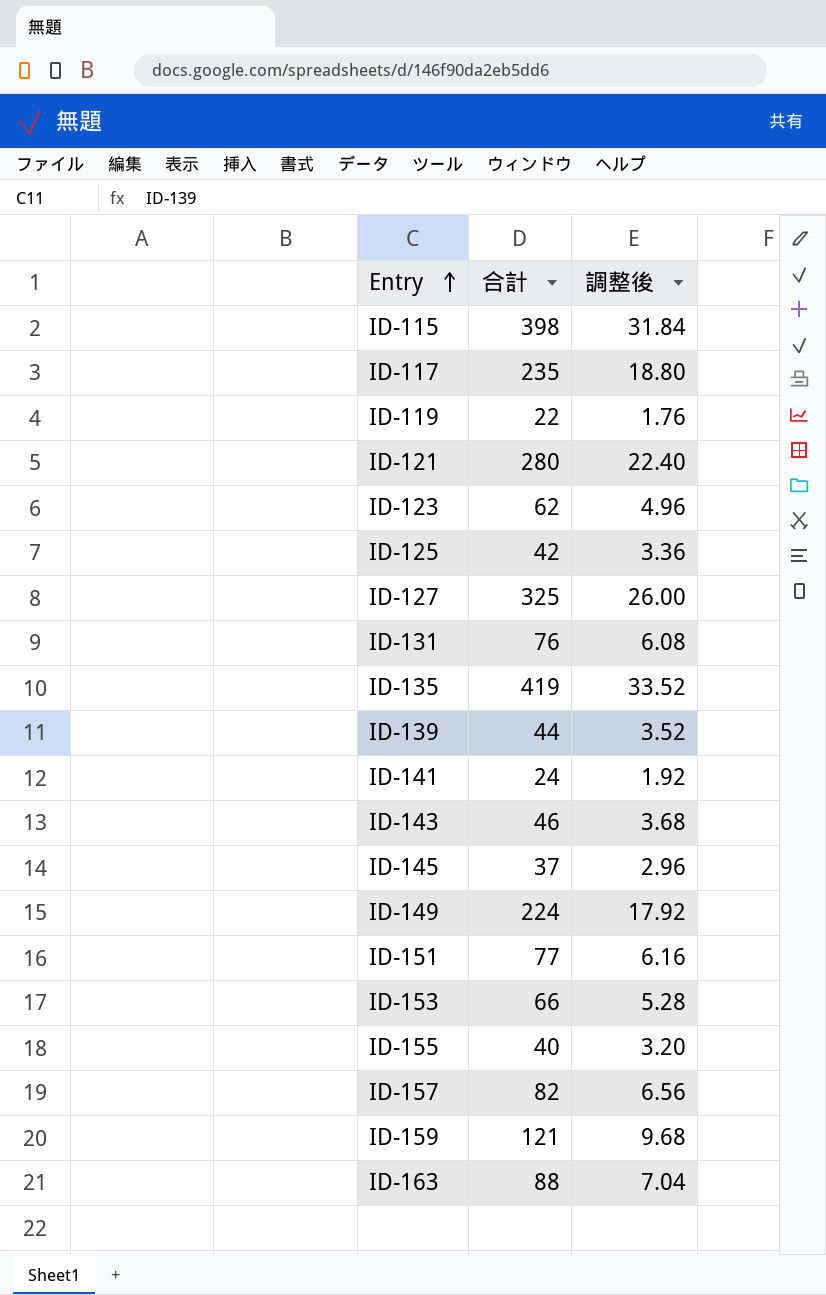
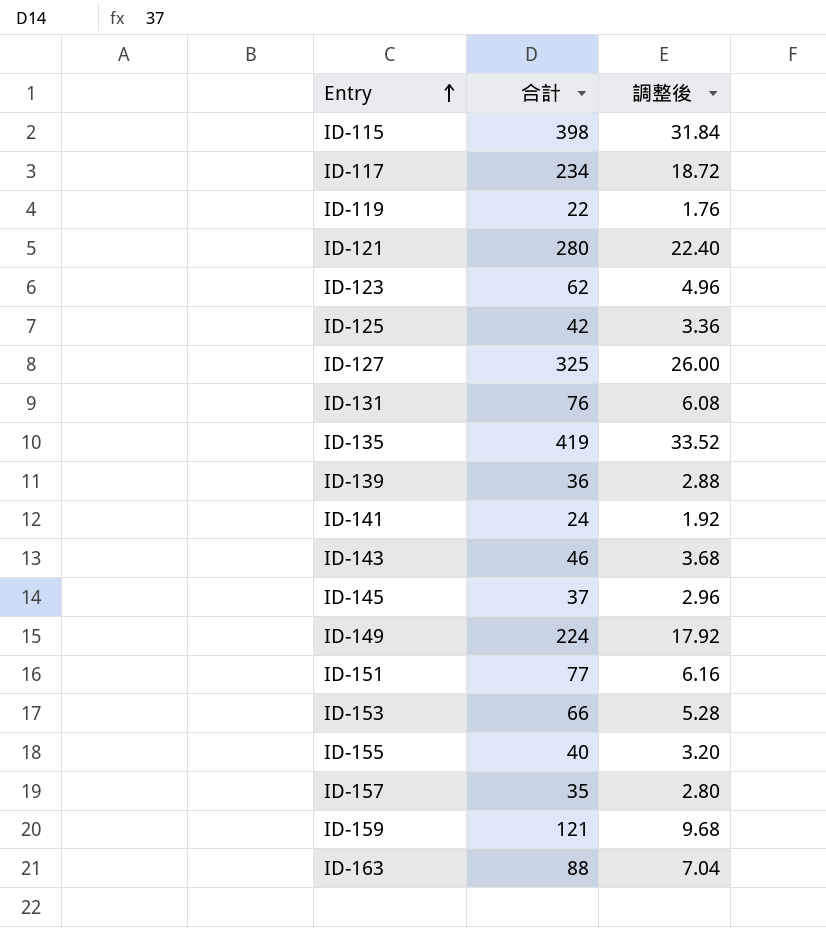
ID-117 | 合計: 235 -> 234
ID-117 | 調整後: 18.80 -> 18.72
ID-139 | 合計: 44 -> 36
ID-139 | 調整後: 3.52 -> 2.88
ID-157 | 合計: 82 -> 35
ID-157 | 調整後: 6.56 -> 2.80

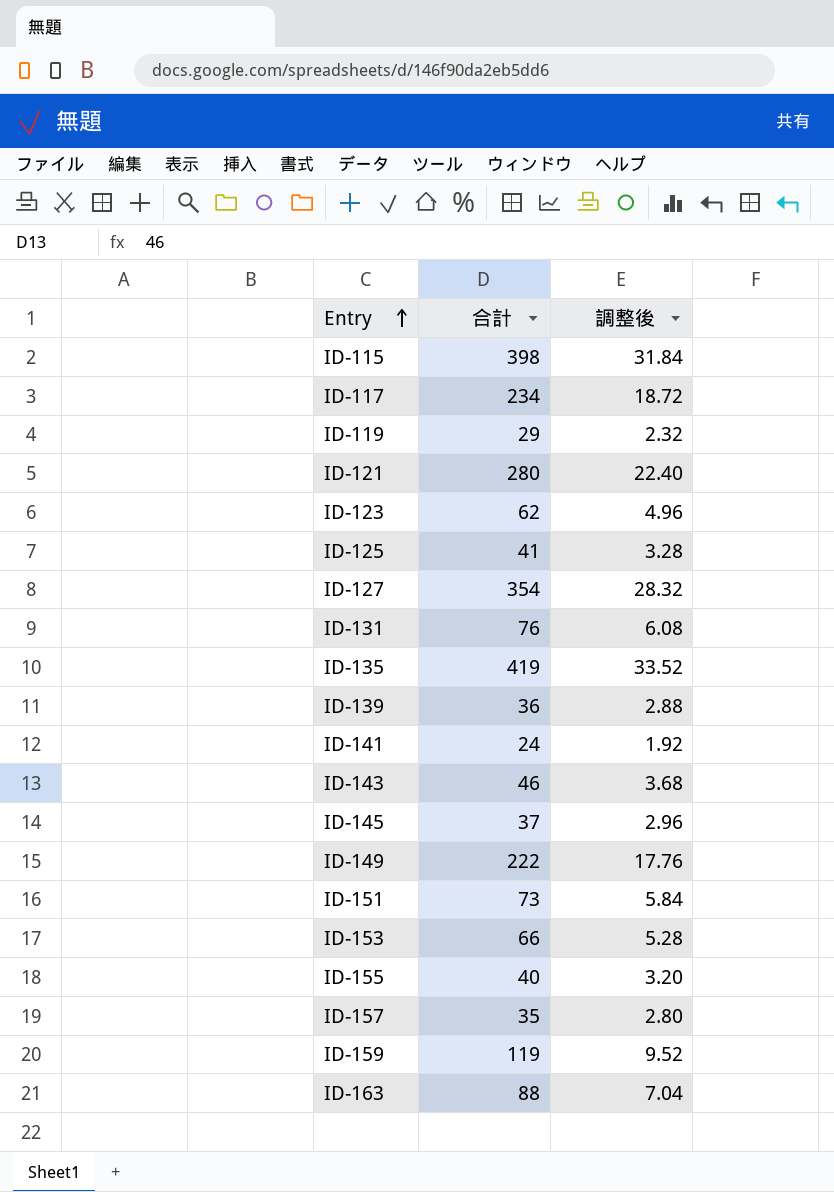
ID-119 | 合計: 22 -> 29
ID-119 | 調整後: 1.76 -> 2.32
ID-125 | 合計: 42 -> 41
ID-125 | 調整後: 3.36 -> 3.28
ID-127 | 合計: 325 -> 354
ID-127 | 調整後: 26.00 -> 28.32
ID-149 | 合計: 224 -> 222
ID-149 | 調整後: 17.92 -> 17.76
ID-151 | 合計: 77 -> 73
ID-151 | 調整後: 6.16 -> 5.84
ID-159 | 合計: 121 -> 119
ID-159 | 調整後: 9.68 -> 9.52

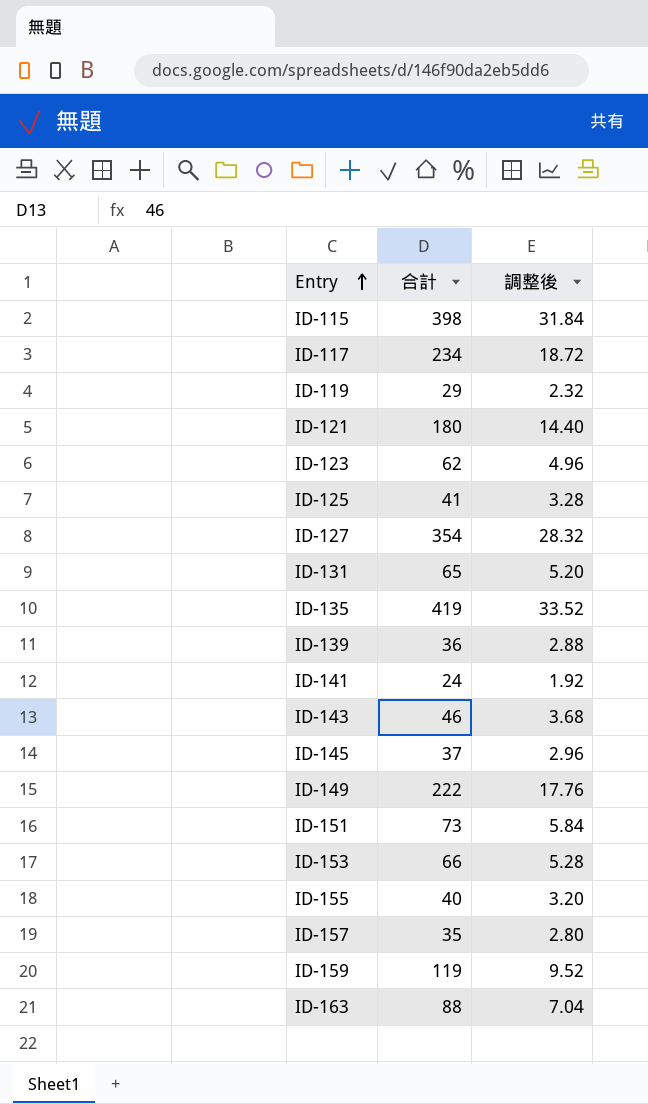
ID-121 | 合計: 280 -> 180
ID-121 | 調整後: 22.40 -> 14.40
ID-131 | 合計: 76 -> 65
ID-131 | 調整後: 6.08 -> 5.20

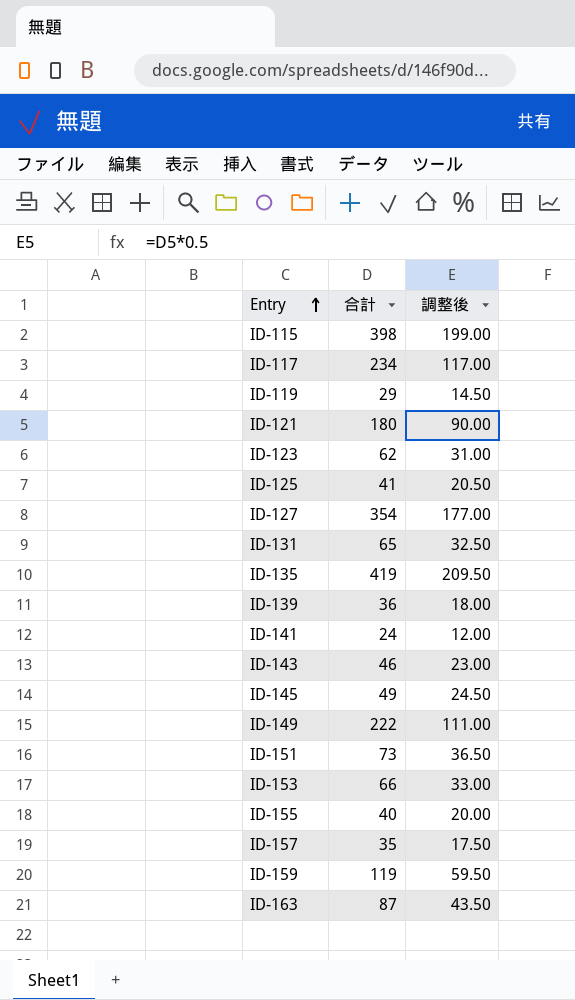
column 調整後 | formula: [合計] * 0.08 -> [合計] * 0.5
ID-145 | 合計: 37 -> 49
ID-163 | 合計: 88 -> 87

